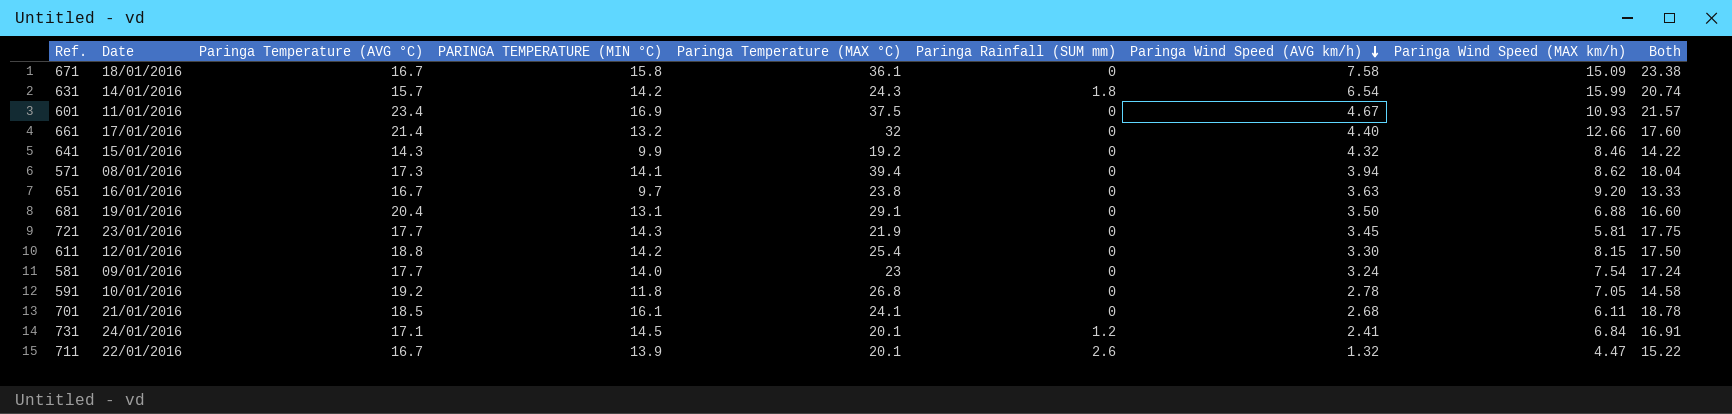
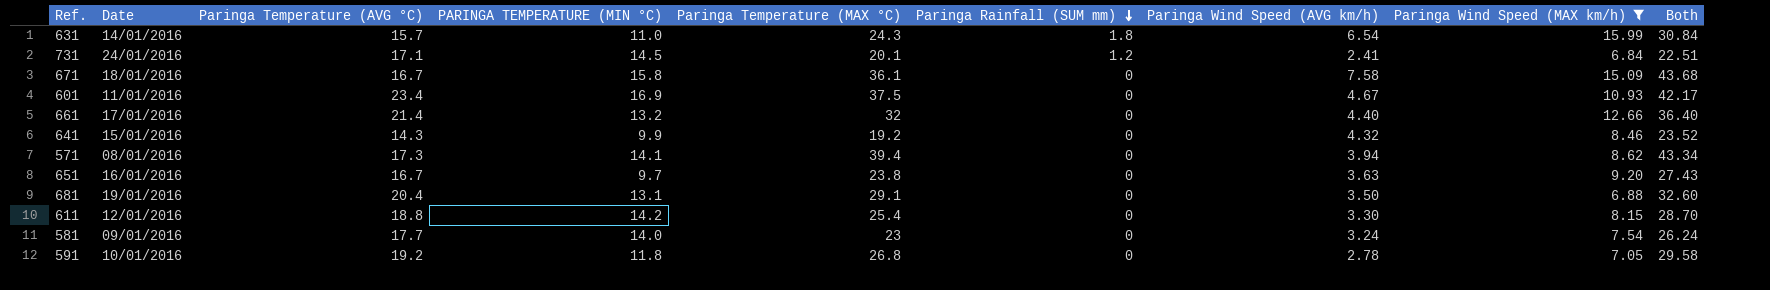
filter: none -> Paringa Wind Speed (MAX km/h) >= 6.84
row order: Paringa Wind Speed (AVG km/h) descending -> Paringa Rainfall (SUM mm) descending
column Both | formula: [PARINGA TEMPERATURE (MIN °C)] + [Paringa Wind Speed (AVG km/h)] -> [Paringa Temperature (MAX °C)] + [Paringa Wind Speed (AVG km/h)]
631 | PARINGA TEMPERATURE (MIN °C): 14.2 -> 11.0

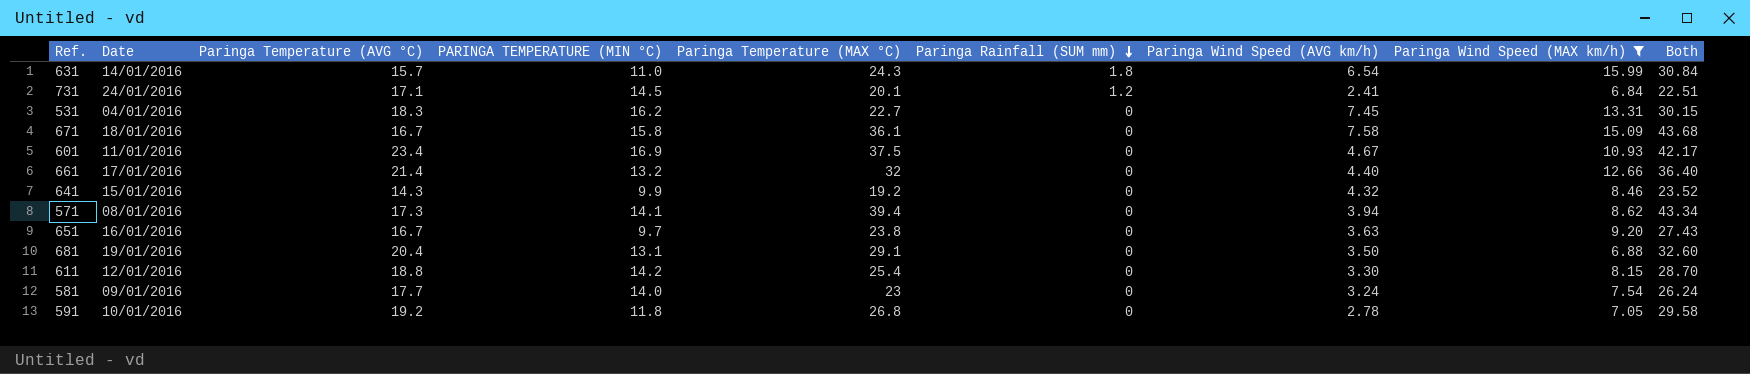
row 531: none -> 04/01/2016 | 18.3 | 16.2 | 22.7 | 0 | 7.45 | 13.31 | 30.15

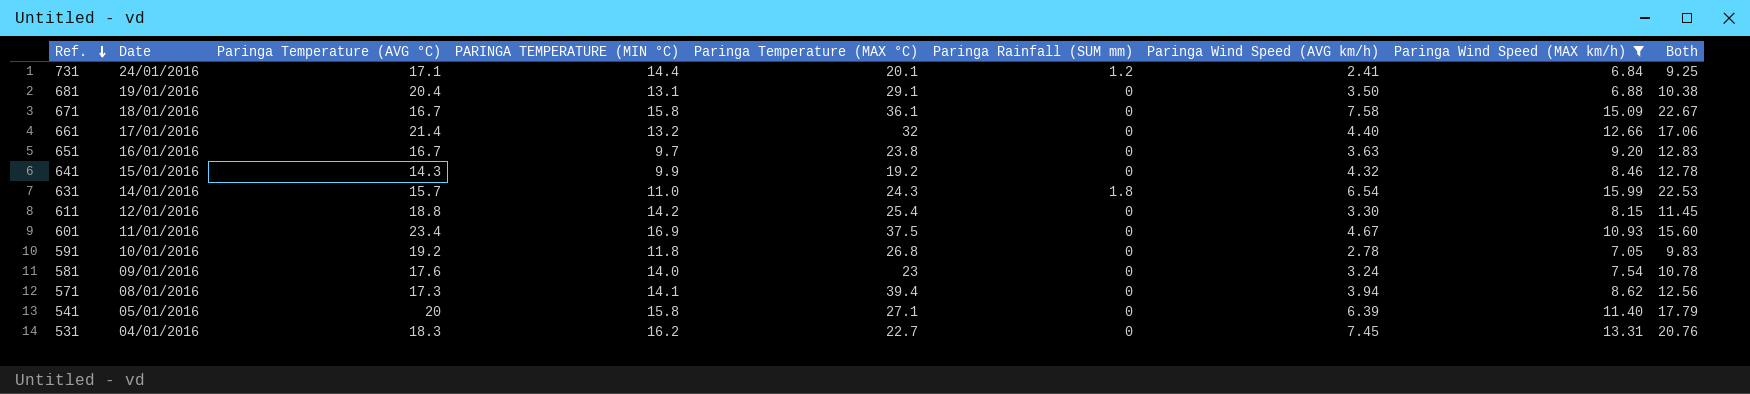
row order: Paringa Rainfall (SUM mm) descending -> Ref. descending
column Both | formula: [Paringa Temperature (MAX °C)] + [Paringa Wind Speed (AVG km/h)] -> [Paringa Wind Speed (AVG km/h)] + [Paringa Wind Speed (MAX km/h)]
731 | PARINGA TEMPERATURE (MIN °C): 14.5 -> 14.4
581 | Paringa Temperature (AVG °C): 17.7 -> 17.6
row 541: none -> 05/01/2016 | 20 | 15.8 | 27.1 | 0 | 6.39 | 11.40 | 17.79

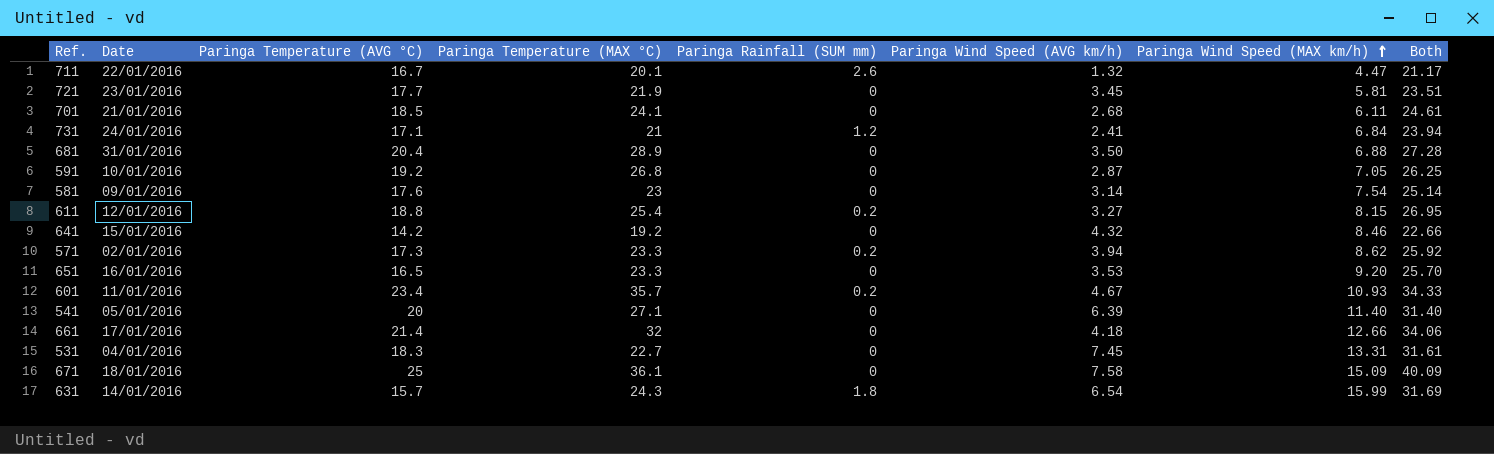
filter: Paringa Wind Speed (MAX km/h) >= 6.84 -> none
row order: Ref. descending -> Paringa Wind Speed (MAX km/h) ascending
column PARINGA TEMPERATURE (MIN °C) | position: 4 -> none
column Both | formula: [Paringa Wind Speed (AVG km/h)] + [Paringa Wind Speed (MAX km/h)] -> [Paringa Temperature (AVG °C)] + [Paringa Wind Speed (MAX km/h)]
731 | Paringa Temperature (MAX °C): 20.1 -> 21
681 | Date: 19/01/2016 -> 31/01/2016
681 | Paringa Temperature (MAX °C): 29.1 -> 28.9
591 | Paringa Wind Speed (AVG km/h): 2.78 -> 2.87
581 | Paringa Wind Speed (AVG km/h): 3.24 -> 3.14
611 | Paringa Rainfall (SUM mm): 0 -> 0.2
611 | Paringa Wind Speed (AVG km/h): 3.30 -> 3.27
641 | Paringa Temperature (AVG °C): 14.3 -> 14.2
571 | Date: 08/01/2016 -> 02/01/2016
571 | Paringa Temperature (MAX °C): 39.4 -> 23.3
571 | Paringa Rainfall (SUM mm): 0 -> 0.2
651 | Paringa Temperature (AVG °C): 16.7 -> 16.5
651 | Paringa Temperature (MAX °C): 23.8 -> 23.3
651 | Paringa Wind Speed (AVG km/h): 3.63 -> 3.53
601 | Paringa Temperature (MAX °C): 37.5 -> 35.7
601 | Paringa Rainfall (SUM mm): 0 -> 0.2
661 | Paringa Wind Speed (AVG km/h): 4.40 -> 4.18
671 | Paringa Temperature (AVG °C): 16.7 -> 25

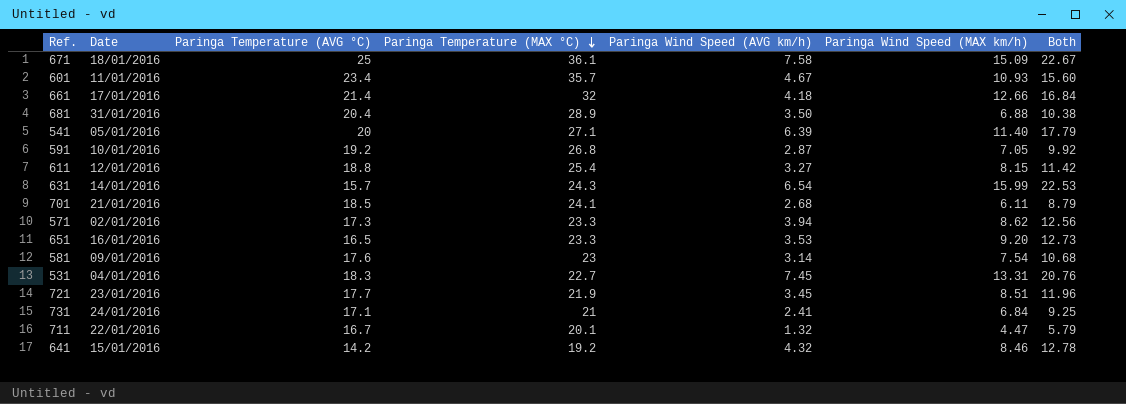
row order: Paringa Wind Speed (MAX km/h) ascending -> Paringa Temperature (MAX °C) descending
column Paringa Rainfall (SUM mm) | position: 5 -> none
column Both | formula: [Paringa Temperature (AVG °C)] + [Paringa Wind Speed (MAX km/h)] -> [Paringa Wind Speed (AVG km/h)] + [Paringa Wind Speed (MAX km/h)]
721 | Paringa Wind Speed (MAX km/h): 5.81 -> 8.51

